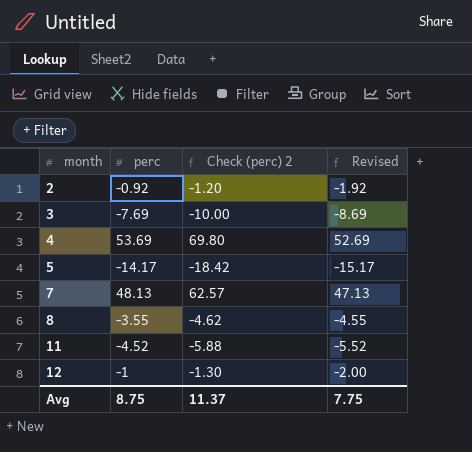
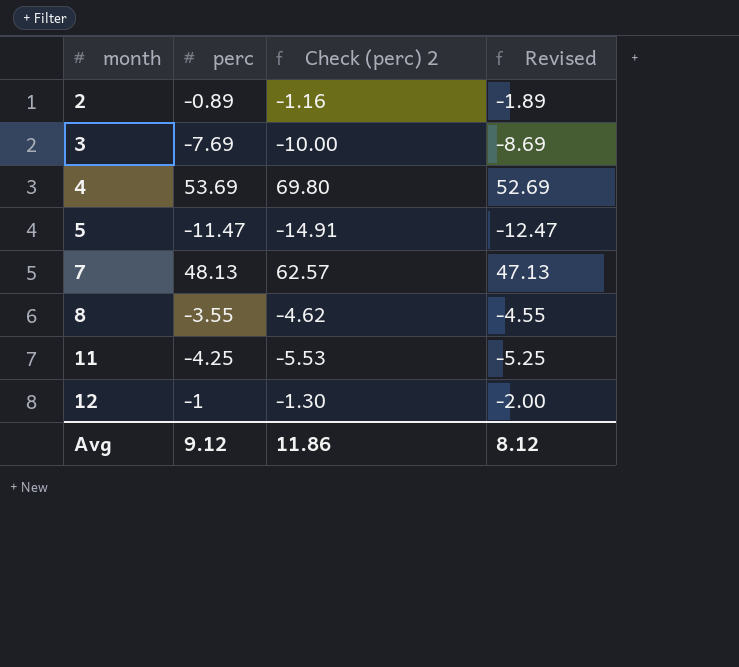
2 | perc: -0.92 -> -0.89
2 | Check (perc) 2: -1.20 -> -1.16
2 | Revised: -1.92 -> -1.89
5 | perc: -14.17 -> -11.47
5 | Check (perc) 2: -18.42 -> -14.91
5 | Revised: -15.17 -> -12.47
11 | perc: -4.52 -> -4.25
11 | Check (perc) 2: -5.88 -> -5.53
11 | Revised: -5.52 -> -5.25
Avg | perc: 8.75 -> 9.12
Avg | Check (perc) 2: 11.37 -> 11.86
Avg | Revised: 7.75 -> 8.12

